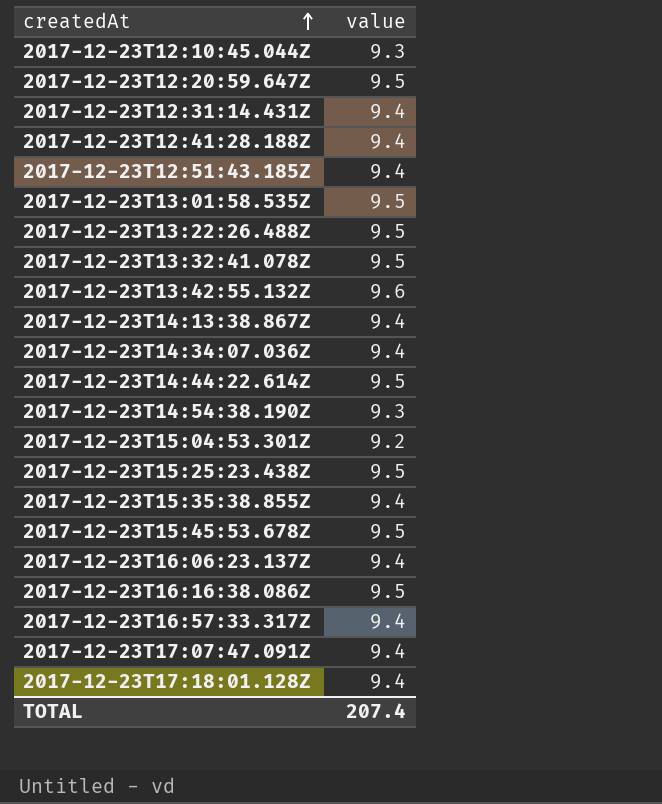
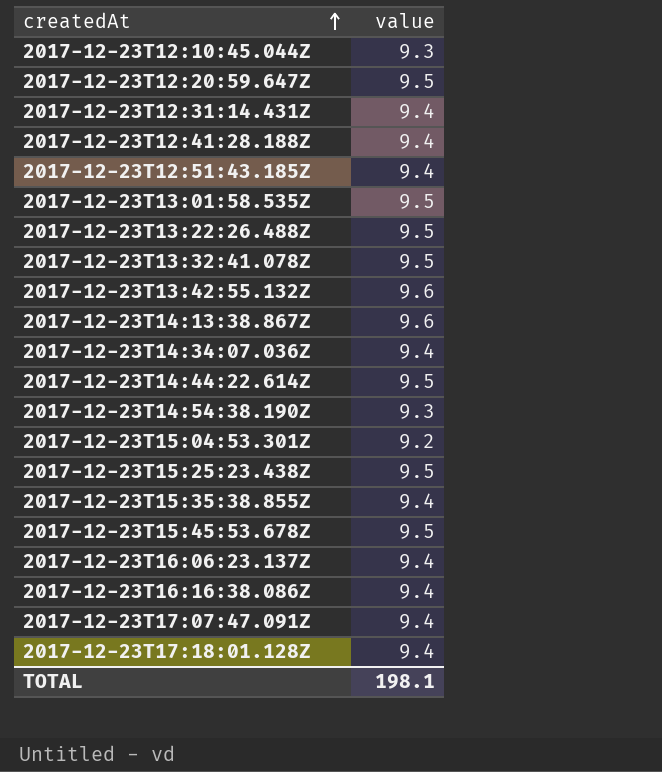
row 2017-12-23T16:57:33.317Z: 9.4 -> none
2017-12-23T14:13:38.867Z | value: 9.4 -> 9.6
2017-12-23T16:16:38.086Z | value: 9.5 -> 9.4
TOTAL | value: 207.4 -> 198.1

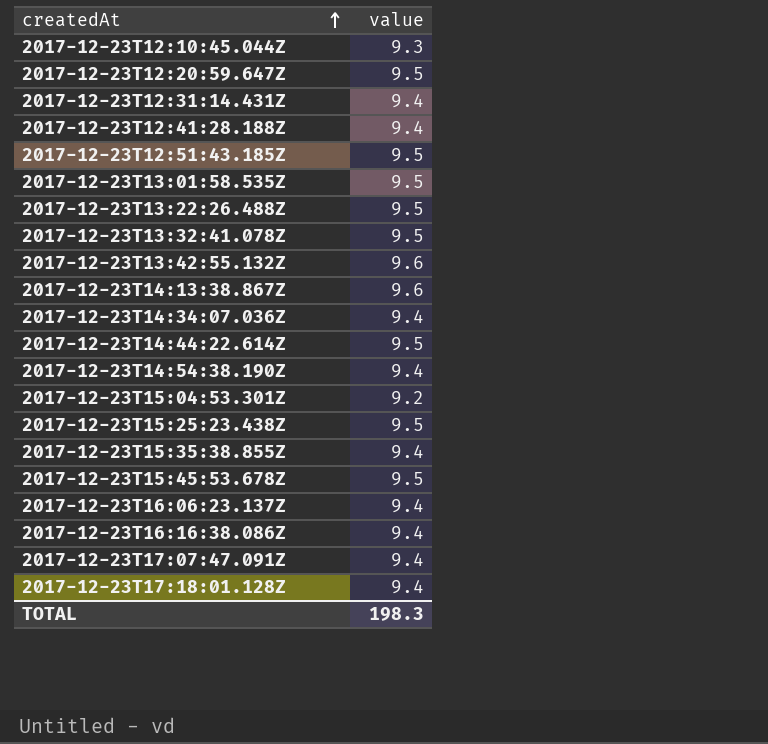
2017-12-23T12:51:43.185Z | value: 9.4 -> 9.5
2017-12-23T14:54:38.190Z | value: 9.3 -> 9.4
TOTAL | value: 198.1 -> 198.3

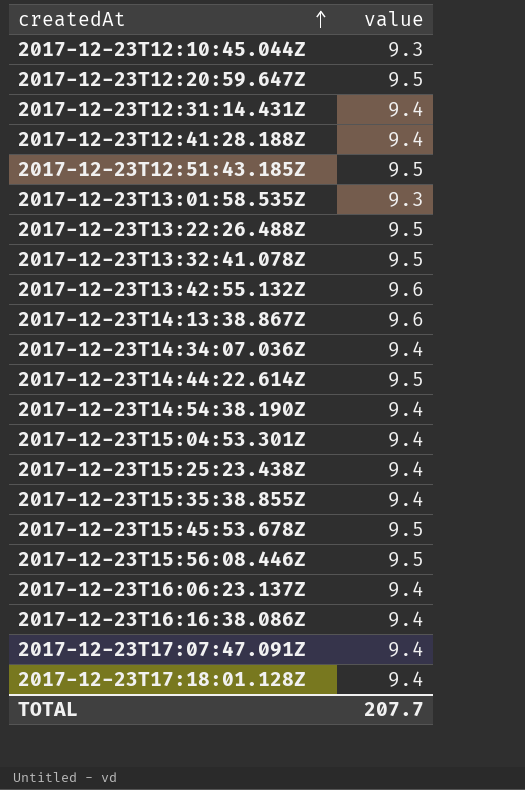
2017-12-23T13:01:58.535Z | value: 9.5 -> 9.3
2017-12-23T15:04:53.301Z | value: 9.2 -> 9.4
2017-12-23T15:25:23.438Z | value: 9.5 -> 9.4
row 2017-12-23T15:56:08.446Z: none -> 9.5
TOTAL | value: 198.3 -> 207.7

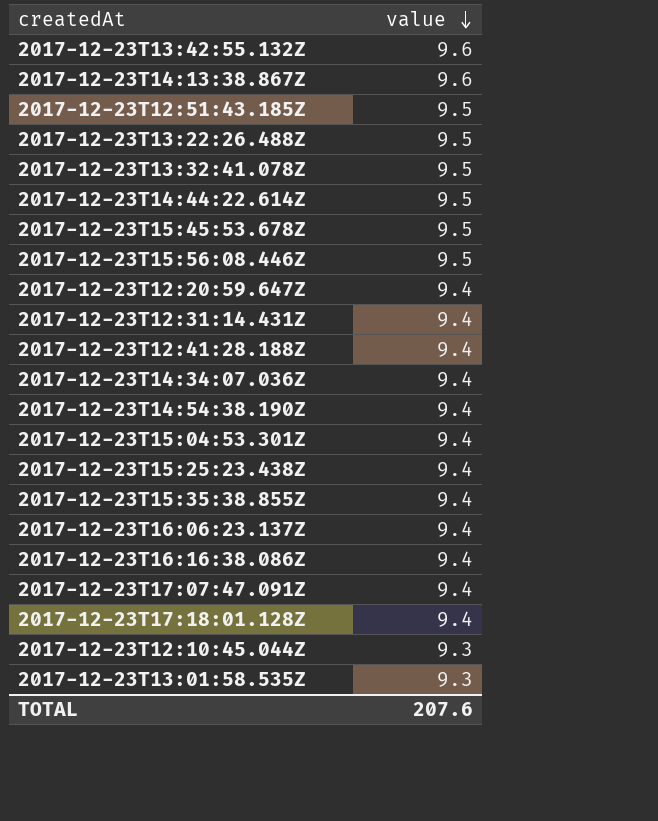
row order: createdAt ascending -> value descending
2017-12-23T12:20:59.647Z | value: 9.5 -> 9.4
TOTAL | value: 207.7 -> 207.6

